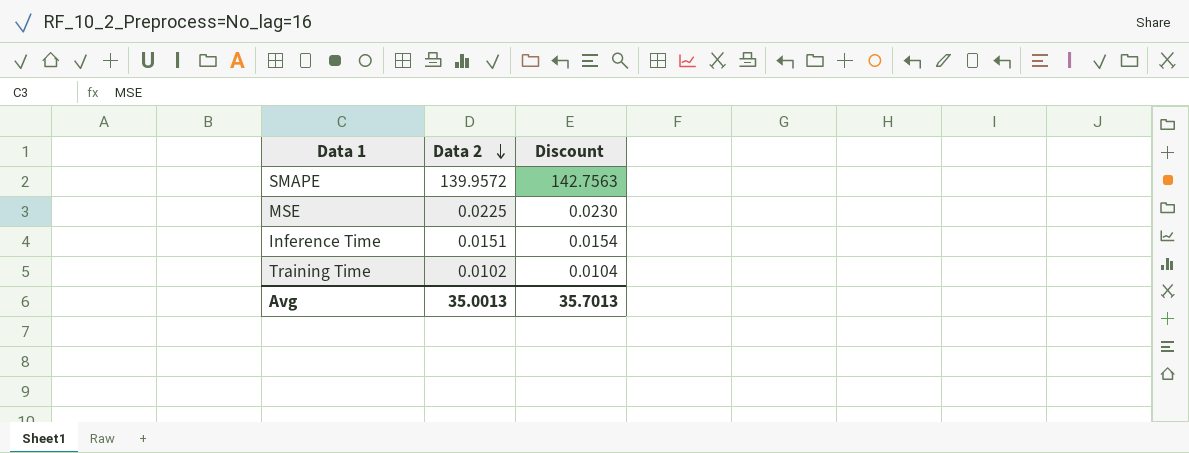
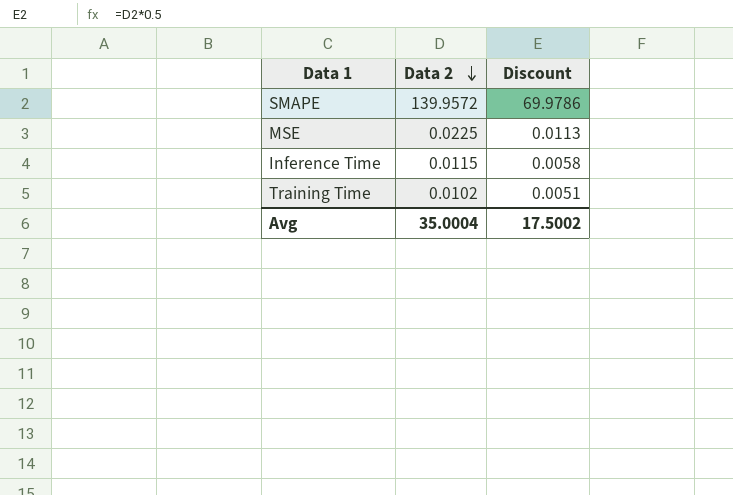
column Discount | formula: [Data 2] * 1.02 -> [Data 2] * 0.5
Inference Time | Data 2: 0.0151 -> 0.0115
Avg | Data 2: 35.0013 -> 35.0004
Avg | Discount: 35.7013 -> 17.5002

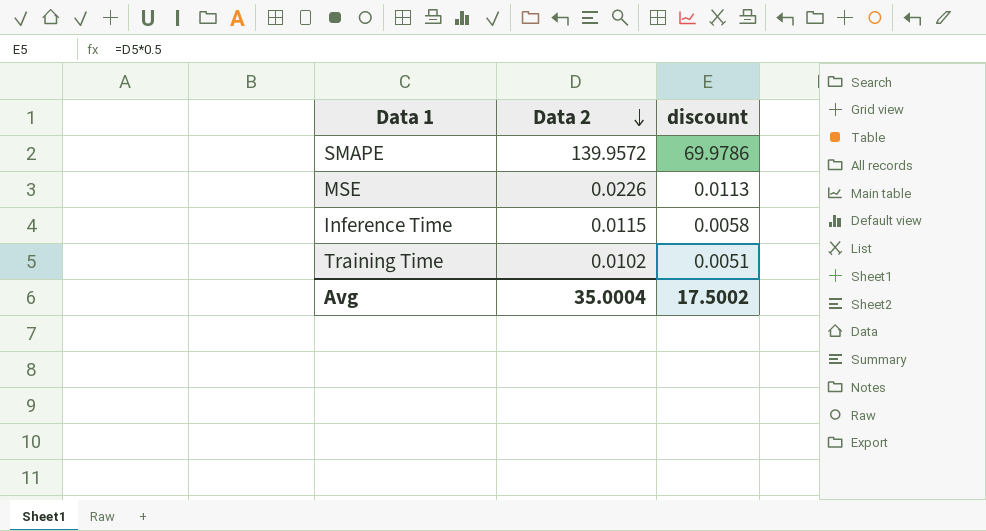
column name: Discount -> discount
MSE | Data 2: 0.0225 -> 0.0226

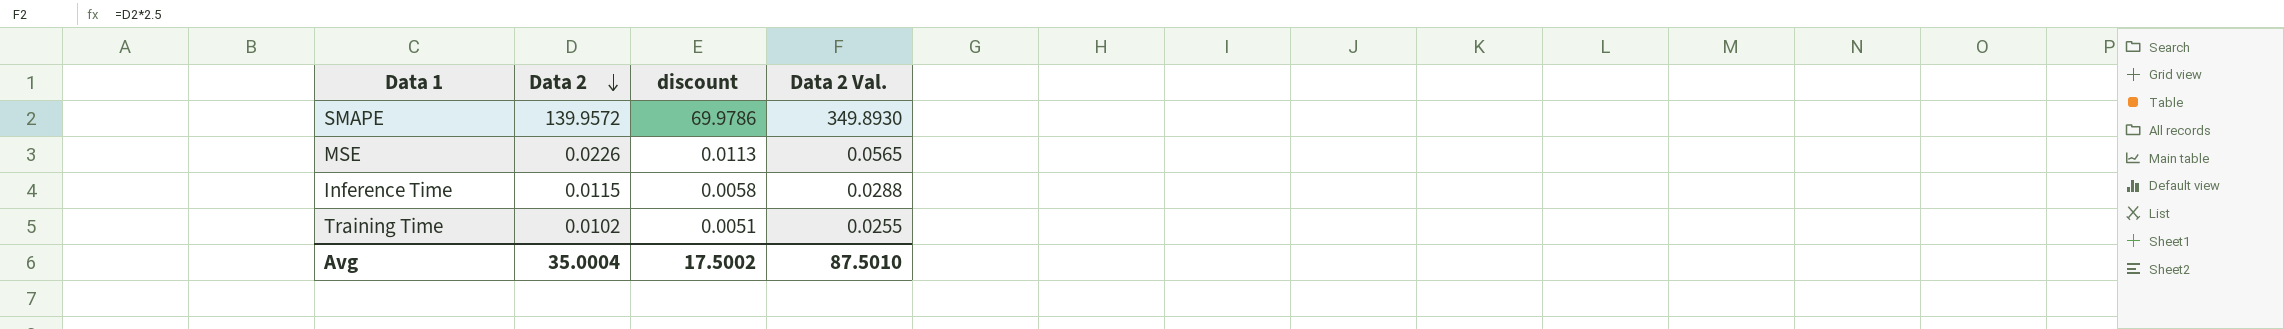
column Data 2 Val. | formula: none -> [Data 2] * 2.5

